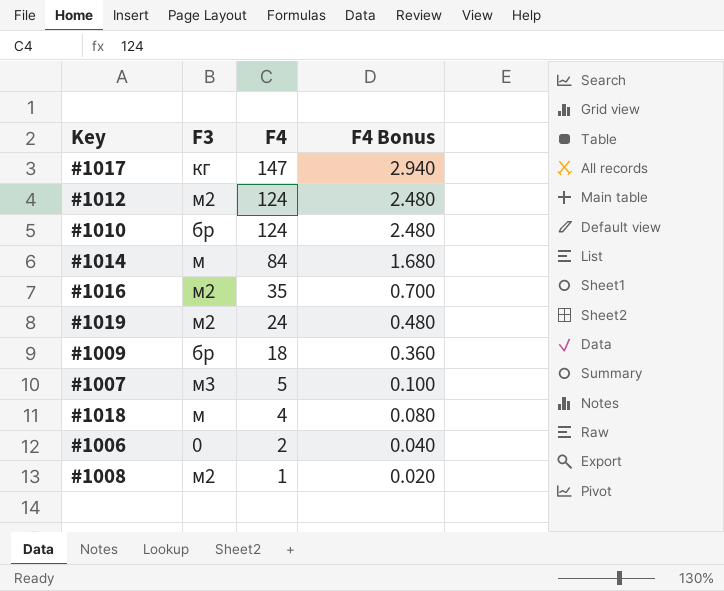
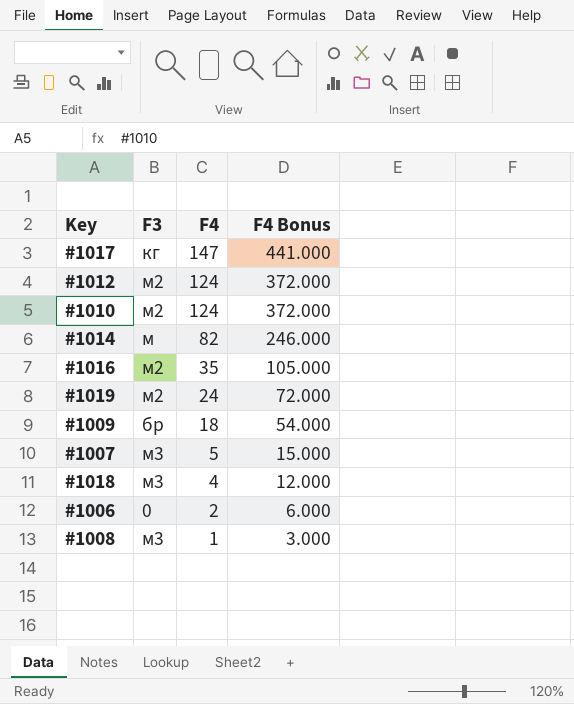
column F4 Bonus | formula: [F4] * 0.02 -> [F4] * 3
#1010 | F3: бр -> м2
#1014 | F4: 84 -> 82
#1018 | F3: м -> м3
#1008 | F3: м2 -> м3

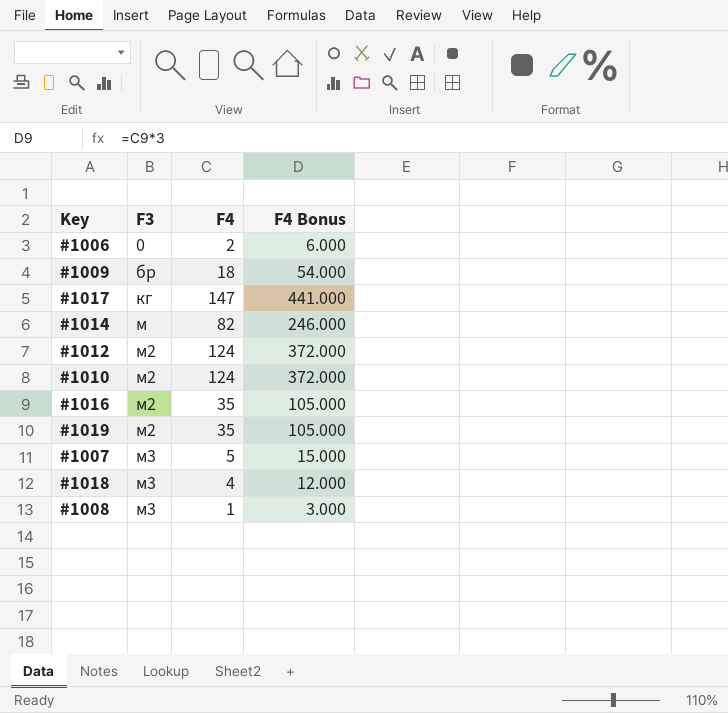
row order: F4 descending -> F3 ascending
#1019 | F4: 24 -> 35
#1019 | F4 Bonus: 72.000 -> 105.000

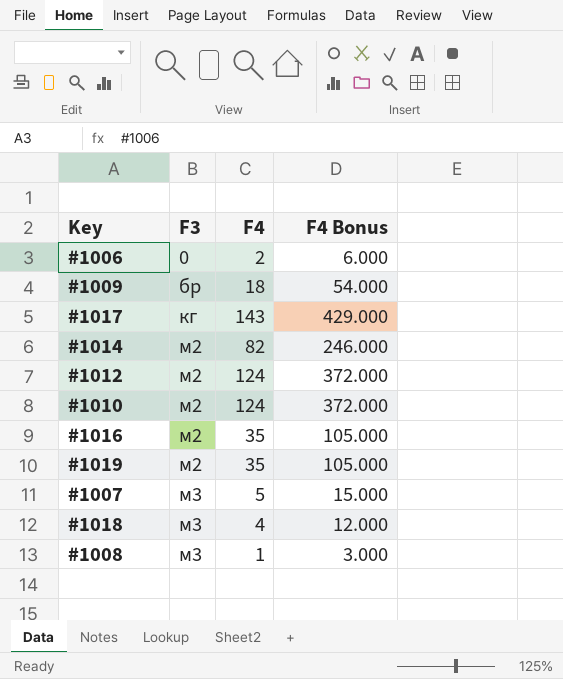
#1017 | F4: 147 -> 143
#1017 | F4 Bonus: 441.000 -> 429.000
#1014 | F3: м -> м2

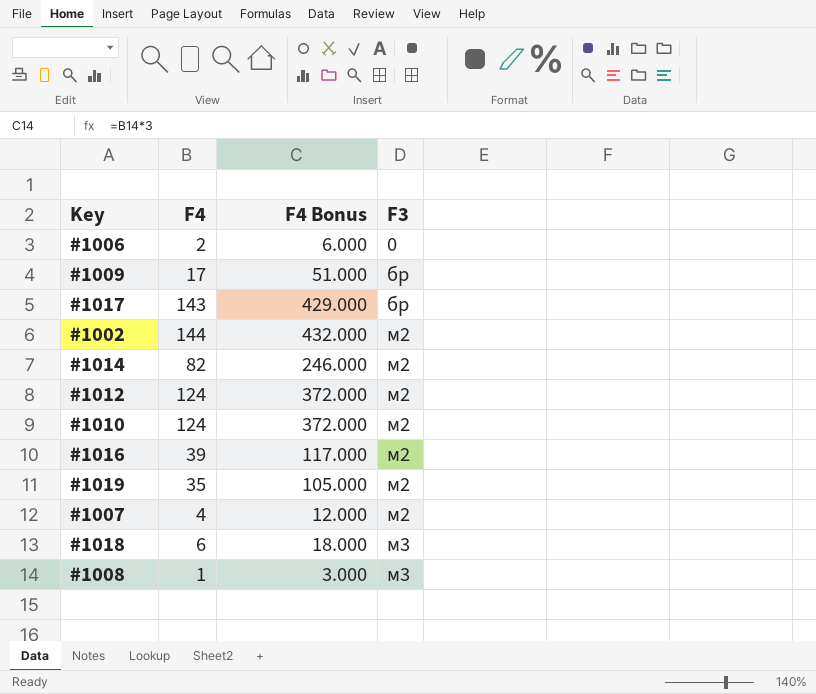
column F3 | position: 2 -> 4
#1009 | F4: 18 -> 17
#1009 | F4 Bonus: 54.000 -> 51.000
#1017 | F3: кг -> бр
row #1002: none -> 144 | 432.000 | м2
#1016 | F4: 35 -> 39
#1016 | F4 Bonus: 105.000 -> 117.000
#1007 | F4: 5 -> 4
#1007 | F4 Bonus: 15.000 -> 12.000
#1007 | F3: м3 -> м2
#1018 | F4: 4 -> 6
#1018 | F4 Bonus: 12.000 -> 18.000

